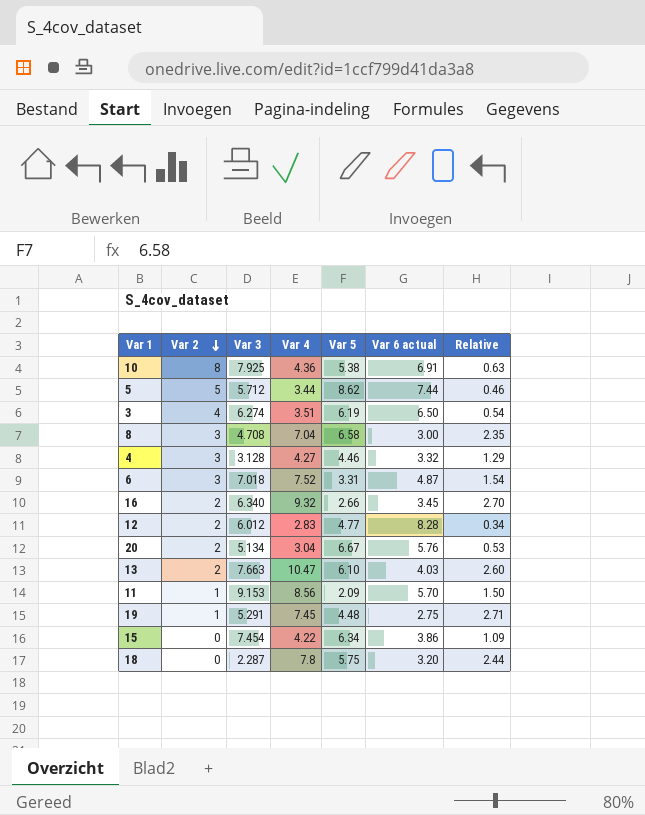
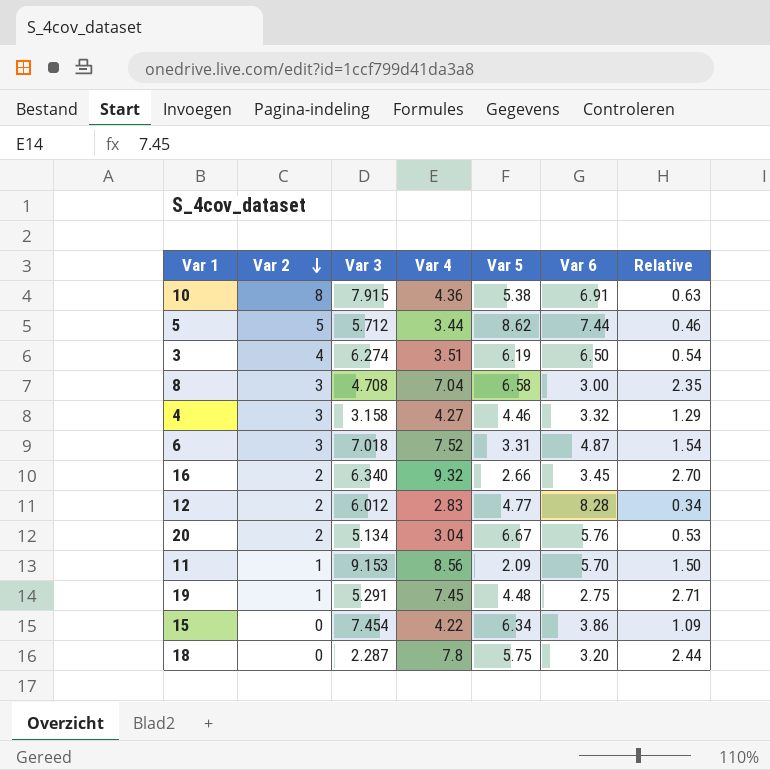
column name: Var 6 actual -> Var 6
row 13: 2 | 7.663 | 10.47 | 6.10 | 4.03 | 2.60 -> none
10 | Var 3: 7.925 -> 7.915
4 | Var 3: 3.128 -> 3.158

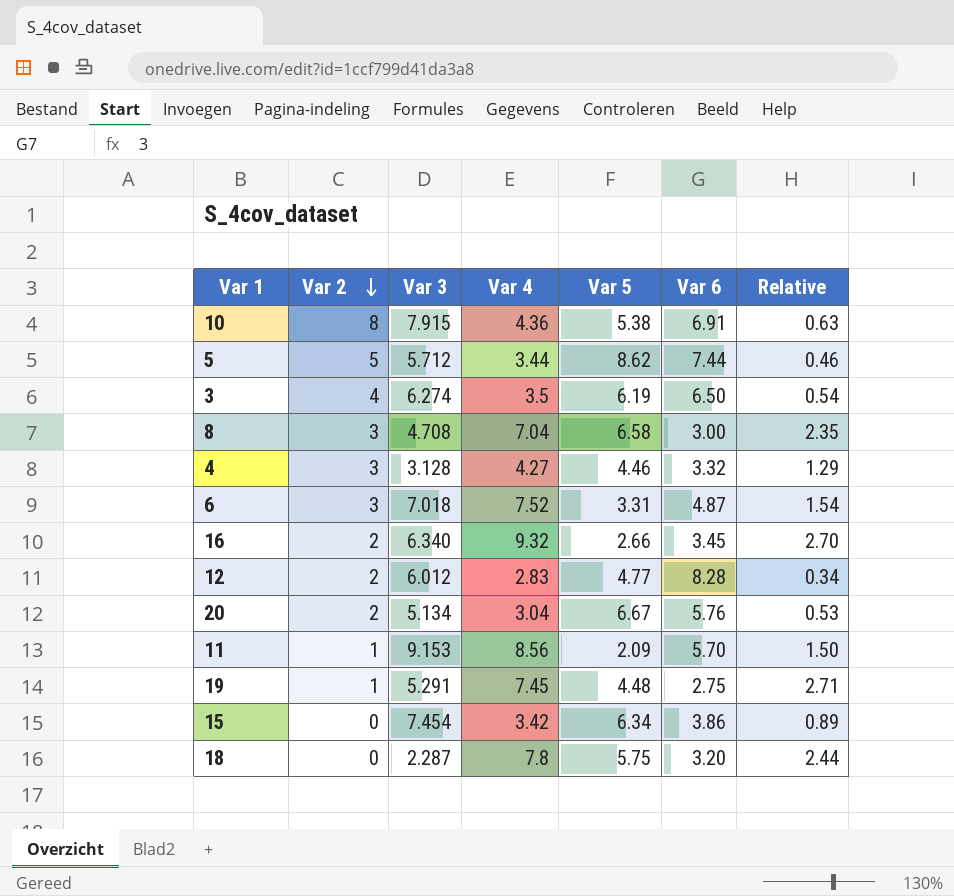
3 | Var 4: 3.51 -> 3.5
4 | Var 3: 3.158 -> 3.128
15 | Var 4: 4.22 -> 3.42
15 | Relative: 1.09 -> 0.89

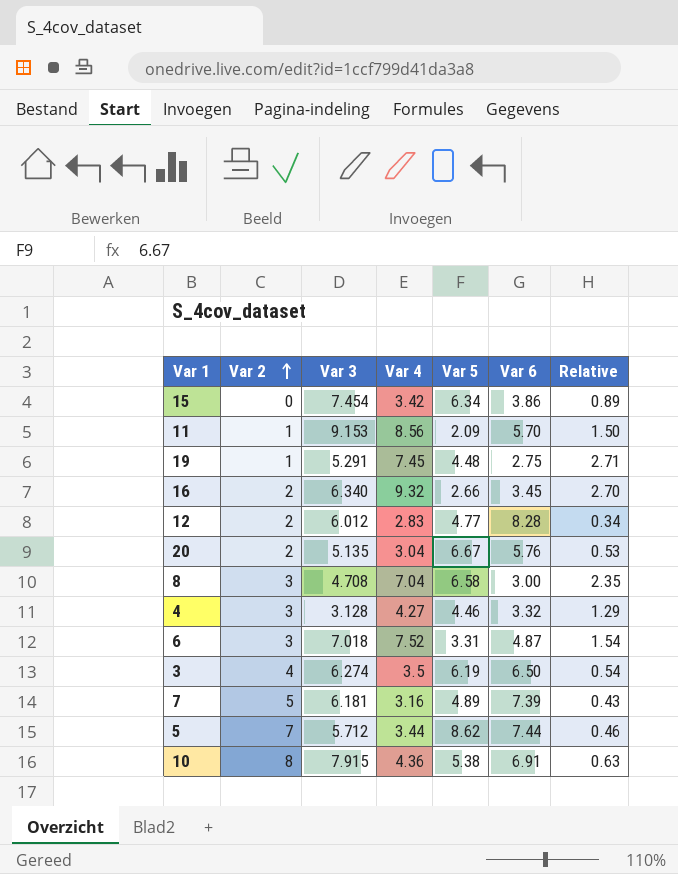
row order: Var 2 descending -> Var 2 ascending
row 18: 0 | 2.287 | 7.8 | 5.75 | 3.20 | 2.44 -> none
20 | Var 3: 5.134 -> 5.135
row 7: none -> 5 | 6.181 | 3.16 | 4.89 | 7.39 | 0.43
5 | Var 2: 5 -> 7

